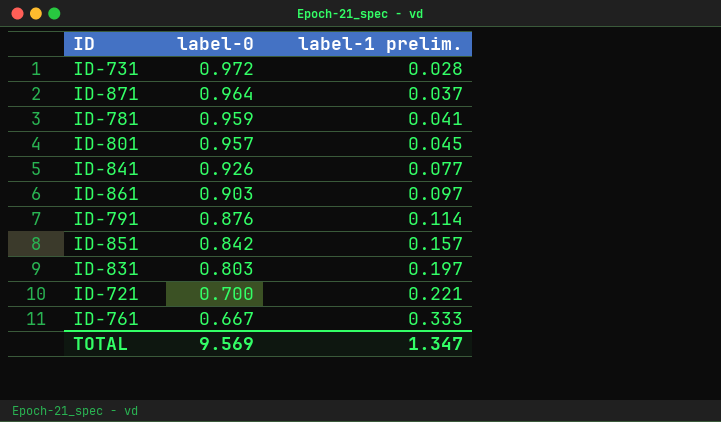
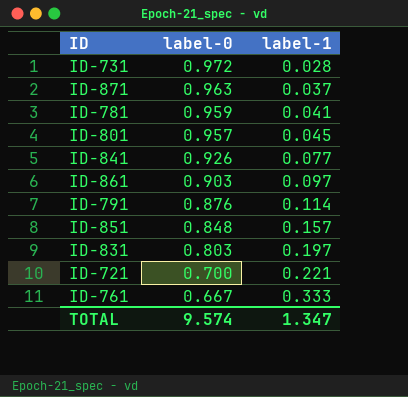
column name: label-1 prelim. -> label-1
ID-871 | label-0: 0.964 -> 0.963
ID-851 | label-0: 0.842 -> 0.848
TOTAL | label-0: 9.569 -> 9.574

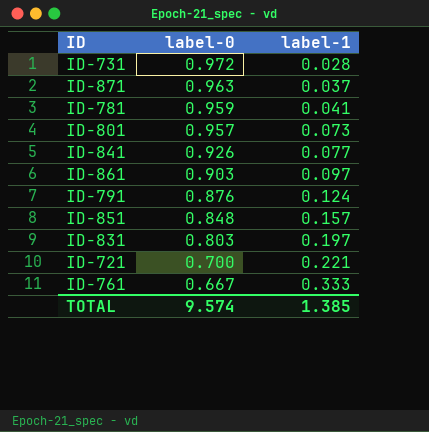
ID-801 | label-1: 0.045 -> 0.073
ID-791 | label-1: 0.114 -> 0.124
TOTAL | label-1: 1.347 -> 1.385

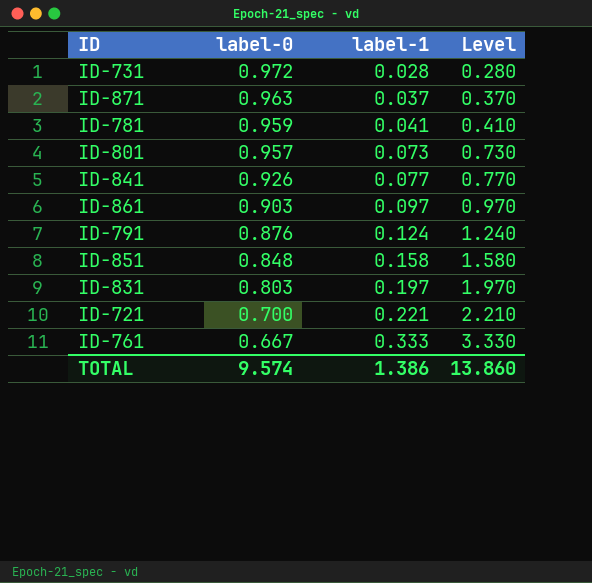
column Level | formula: none -> [label-1] * 10
ID-851 | label-1: 0.157 -> 0.158
TOTAL | label-1: 1.385 -> 1.386

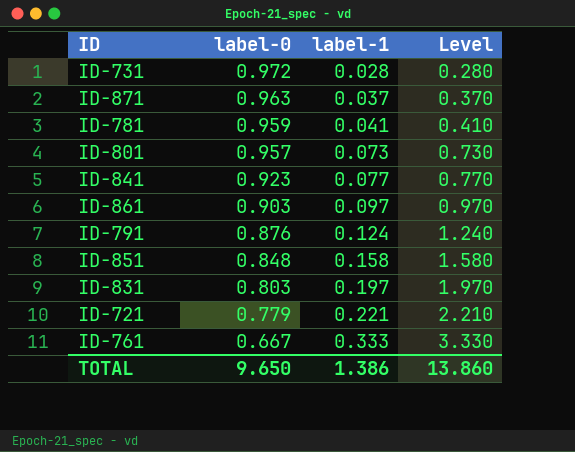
ID-841 | label-0: 0.926 -> 0.923
ID-721 | label-0: 0.700 -> 0.779
TOTAL | label-0: 9.574 -> 9.650

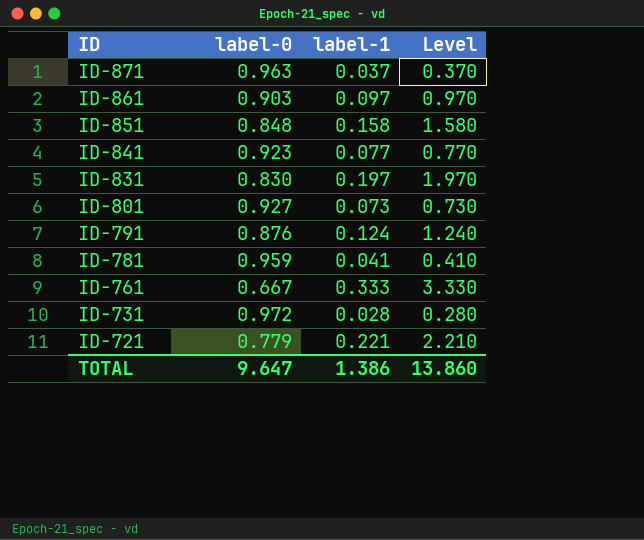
row order: label-0 descending -> ID descending
ID-831 | label-0: 0.803 -> 0.830
ID-801 | label-0: 0.957 -> 0.927
TOTAL | label-0: 9.650 -> 9.647

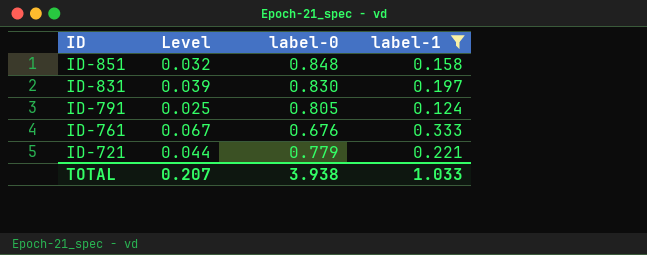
filter: none -> label-1 >= 0.124
column Level | formula: [label-1] * 10 -> [label-1] * 0.2
column Level | position: 4 -> 2
ID-791 | label-0: 0.876 -> 0.805
ID-761 | label-0: 0.667 -> 0.676
TOTAL | Level: 13.860 -> 0.207
TOTAL | label-0: 9.647 -> 3.938
TOTAL | label-1: 1.386 -> 1.033

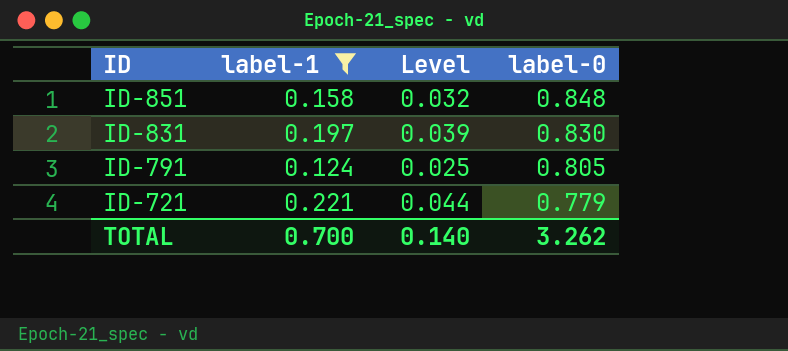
column label-1 | position: 4 -> 2
row ID-761: 0.067 | 0.676 | 0.333 -> none
TOTAL | label-1: 1.033 -> 0.700
TOTAL | Level: 0.207 -> 0.140
TOTAL | label-0: 3.938 -> 3.262

